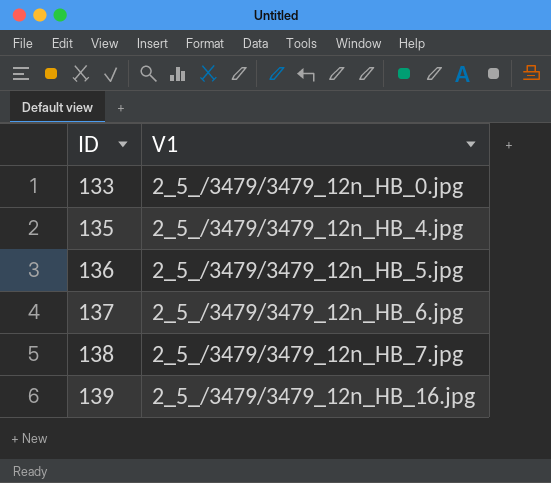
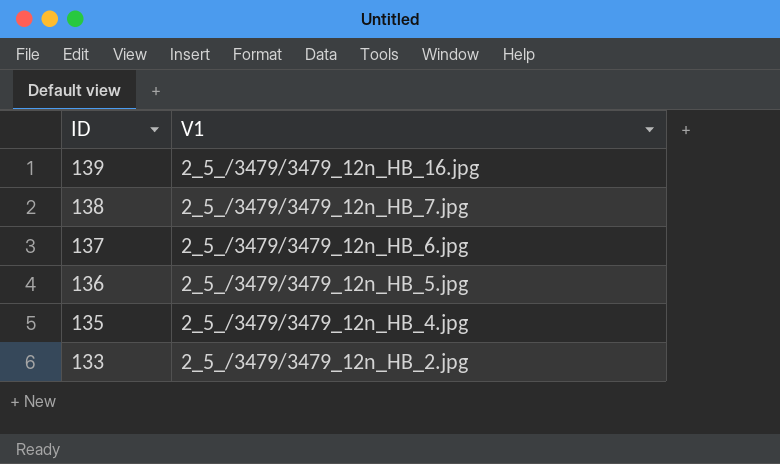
row order: ID ascending -> ID descending
133 | V1: 2_5_/3479/3479_12n_HB_0.jpg -> 2_5_/3479/3479_12n_HB_2.jpg

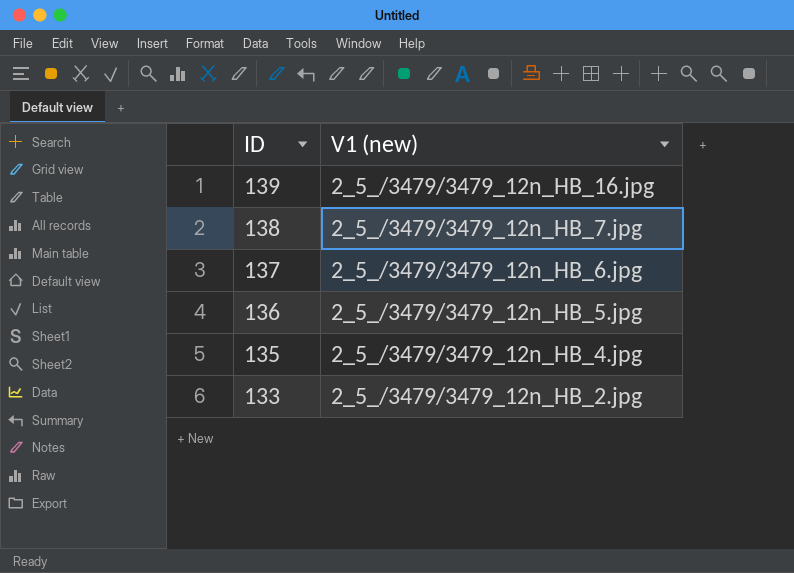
column name: V1 -> V1 (new)

